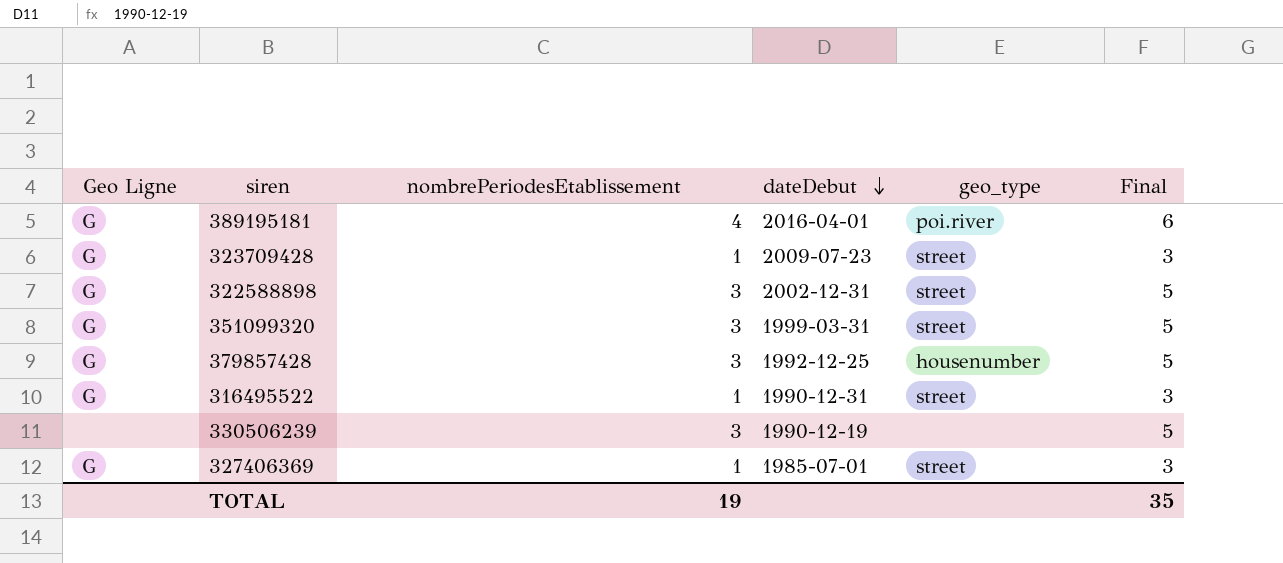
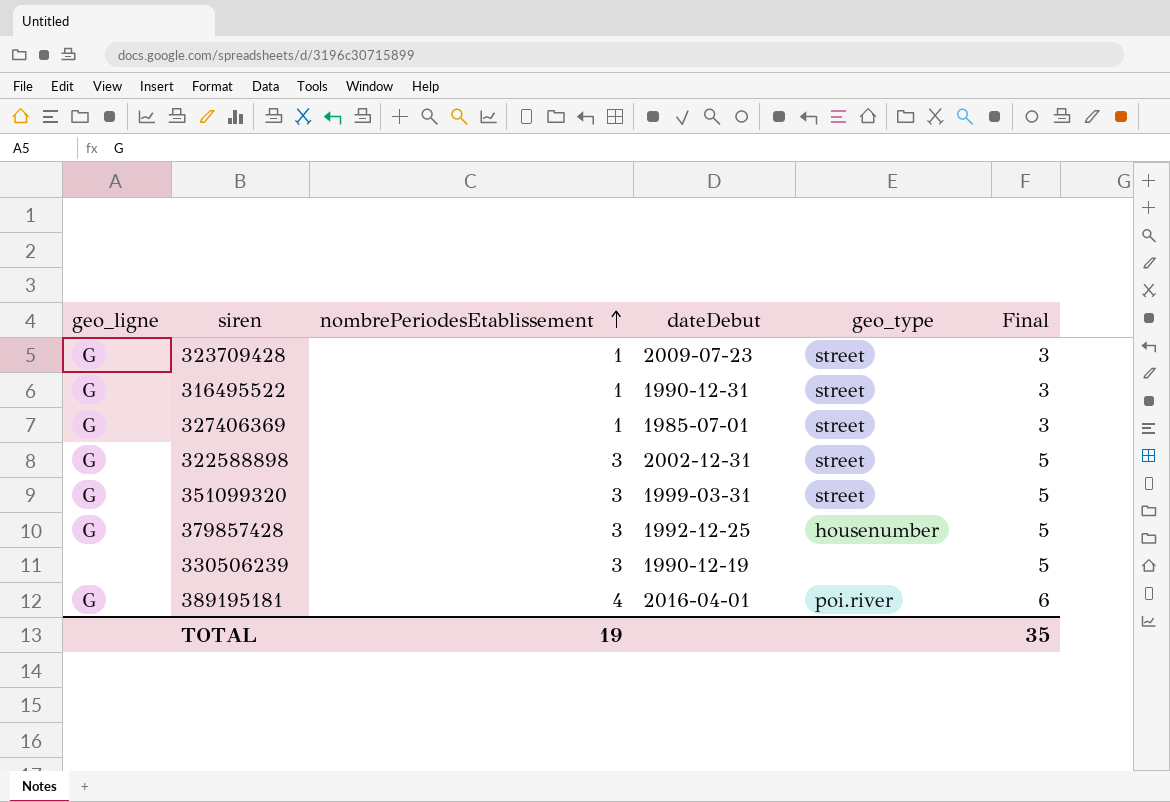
row order: dateDebut descending -> nombrePeriodesEtablissement ascending
column name: Geo Ligne -> geo_ligne

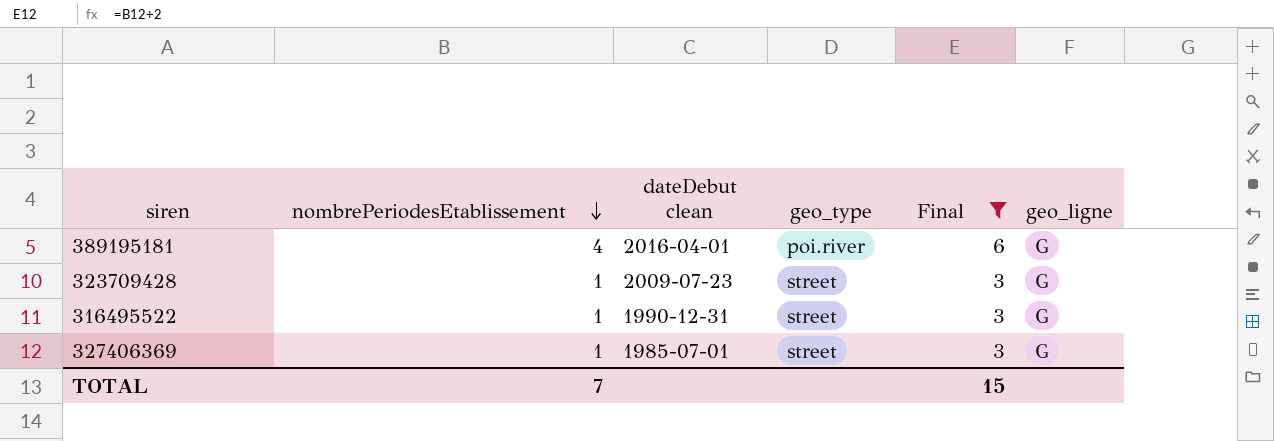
filter: none -> Final != 5
row order: nombrePeriodesEtablissement ascending -> nombrePeriodesEtablissement descending
column name: dateDebut -> dateDebut clean
column geo_ligne | position: 1 -> 6
TOTAL | nombrePeriodesEtablissement: 19 -> 7
TOTAL | Final: 35 -> 15

